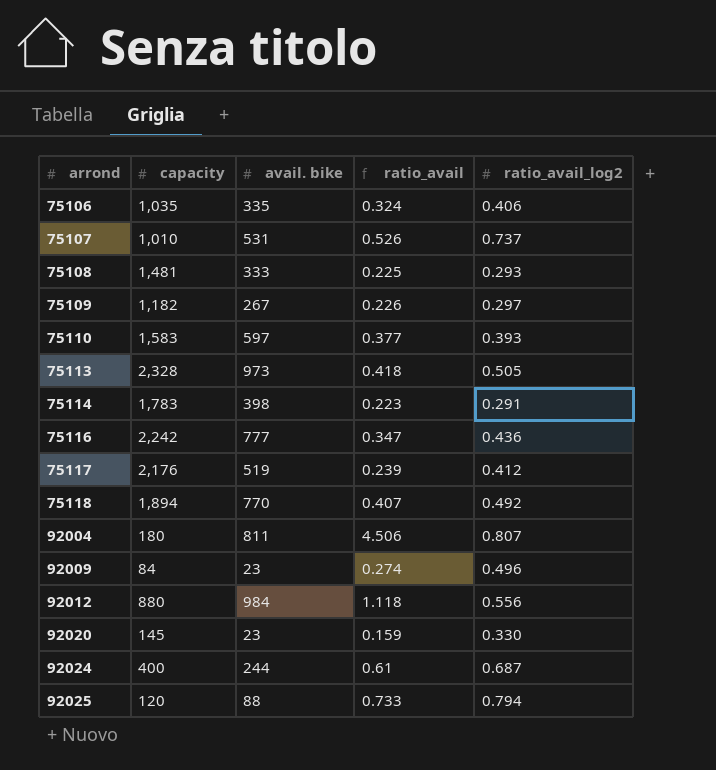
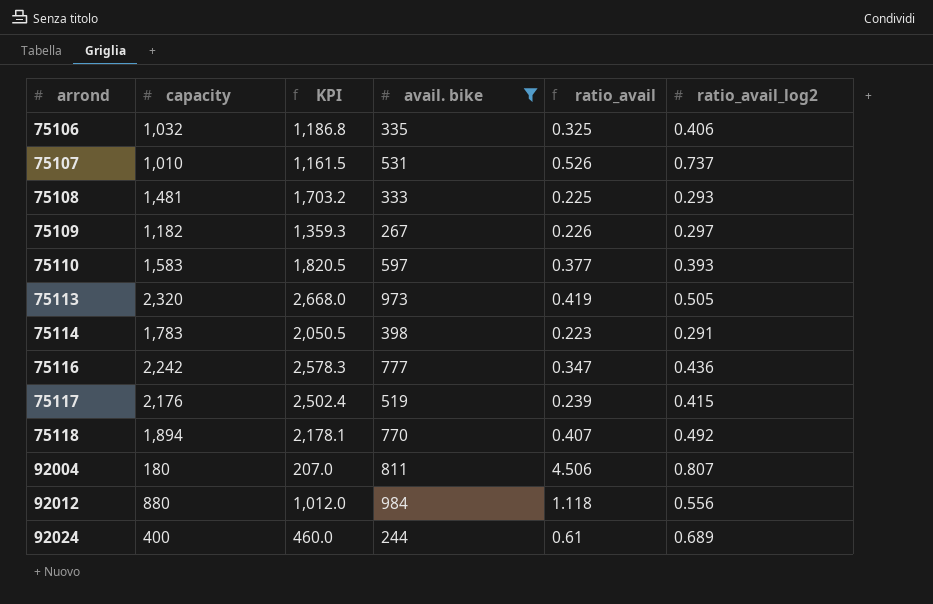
filter: none -> avail. bike >= 244
column KPI | formula: none -> [capacity] * 1.15
75106 | capacity: 1,035 -> 1,032
75106 | ratio_avail: 0.324 -> 0.325
75113 | capacity: 2,328 -> 2,320
75113 | ratio_avail: 0.418 -> 0.419
75117 | ratio_avail_log2: 0.412 -> 0.415
92024 | ratio_avail_log2: 0.687 -> 0.689

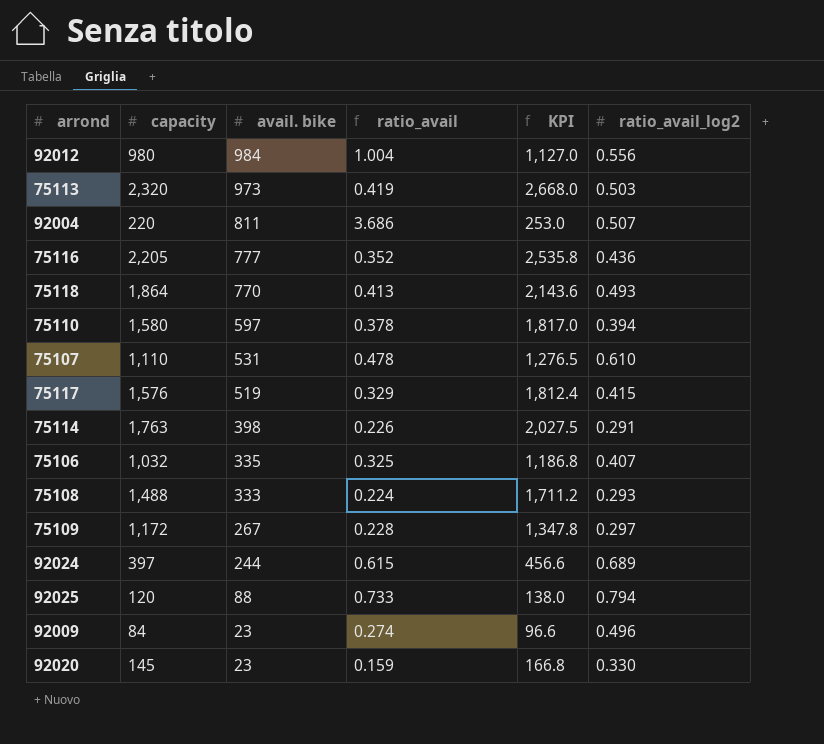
filter: avail. bike >= 244 -> none
row order: arrond ascending -> avail. bike descending
column KPI | position: 3 -> 5
92012 | capacity: 880 -> 980
92012 | ratio_avail: 1.118 -> 1.004
92012 | KPI: 1,012.0 -> 1,127.0
75113 | ratio_avail_log2: 0.505 -> 0.503
92004 | capacity: 180 -> 220
92004 | ratio_avail: 4.506 -> 3.686
92004 | KPI: 207.0 -> 253.0
92004 | ratio_avail_log2: 0.807 -> 0.507
75116 | capacity: 2,242 -> 2,205
75116 | ratio_avail: 0.347 -> 0.352
75116 | KPI: 2,578.3 -> 2,535.8
75118 | capacity: 1,894 -> 1,864
75118 | ratio_avail: 0.407 -> 0.413
75118 | KPI: 2,178.1 -> 2,143.6
75118 | ratio_avail_log2: 0.492 -> 0.493
75110 | capacity: 1,583 -> 1,580
75110 | ratio_avail: 0.377 -> 0.378
75110 | KPI: 1,820.5 -> 1,817.0
75110 | ratio_avail_log2: 0.393 -> 0.394
75107 | capacity: 1,010 -> 1,110
75107 | ratio_avail: 0.526 -> 0.478
75107 | KPI: 1,161.5 -> 1,276.5
75107 | ratio_avail_log2: 0.737 -> 0.610
75117 | capacity: 2,176 -> 1,576
75117 | ratio_avail: 0.239 -> 0.329
75117 | KPI: 2,502.4 -> 1,812.4
75114 | capacity: 1,783 -> 1,763
75114 | ratio_avail: 0.223 -> 0.226
75114 | KPI: 2,050.5 -> 2,027.5
75106 | ratio_avail_log2: 0.406 -> 0.407
75108 | capacity: 1,481 -> 1,488
75108 | ratio_avail: 0.225 -> 0.224
75108 | KPI: 1,703.2 -> 1,711.2
75109 | capacity: 1,182 -> 1,172
75109 | ratio_avail: 0.226 -> 0.228
75109 | KPI: 1,359.3 -> 1,347.8
92024 | capacity: 400 -> 397
92024 | ratio_avail: 0.61 -> 0.615
92024 | KPI: 460.0 -> 456.6

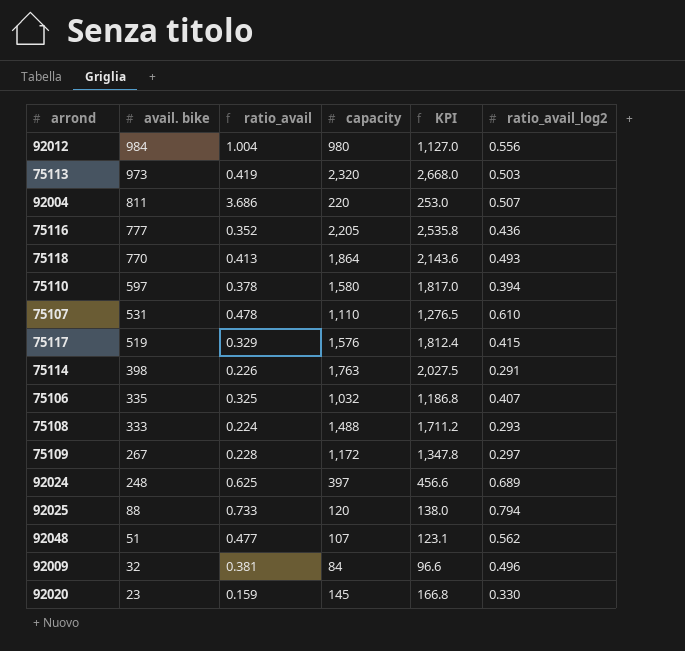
column capacity | position: 2 -> 4
92024 | avail. bike: 244 -> 248
92024 | ratio_avail: 0.615 -> 0.625
row 92048: none -> 51 | 0.477 | 107 | 123.1 | 0.562
92009 | avail. bike: 23 -> 32
92009 | ratio_avail: 0.274 -> 0.381

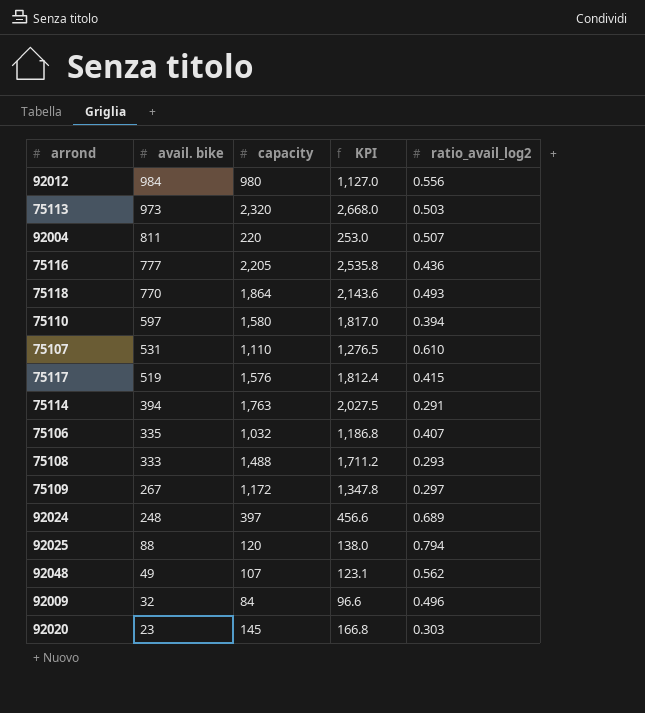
column ratio_avail | formula: [avail. bike] / [capacity] -> none
75114 | avail. bike: 398 -> 394
92048 | avail. bike: 51 -> 49
92020 | ratio_avail_log2: 0.330 -> 0.303

